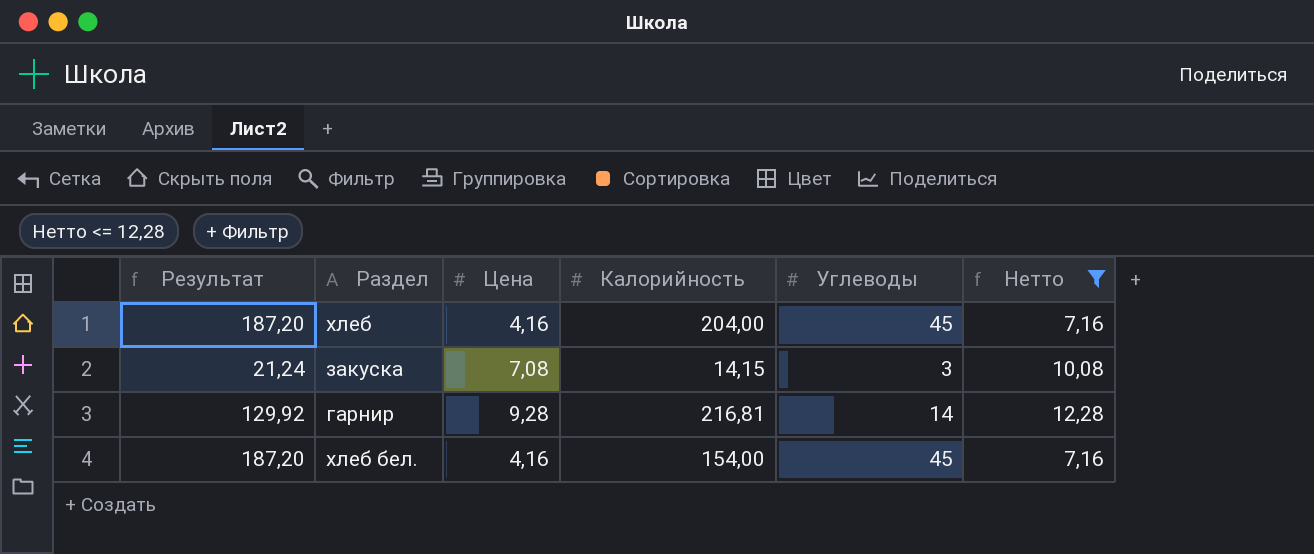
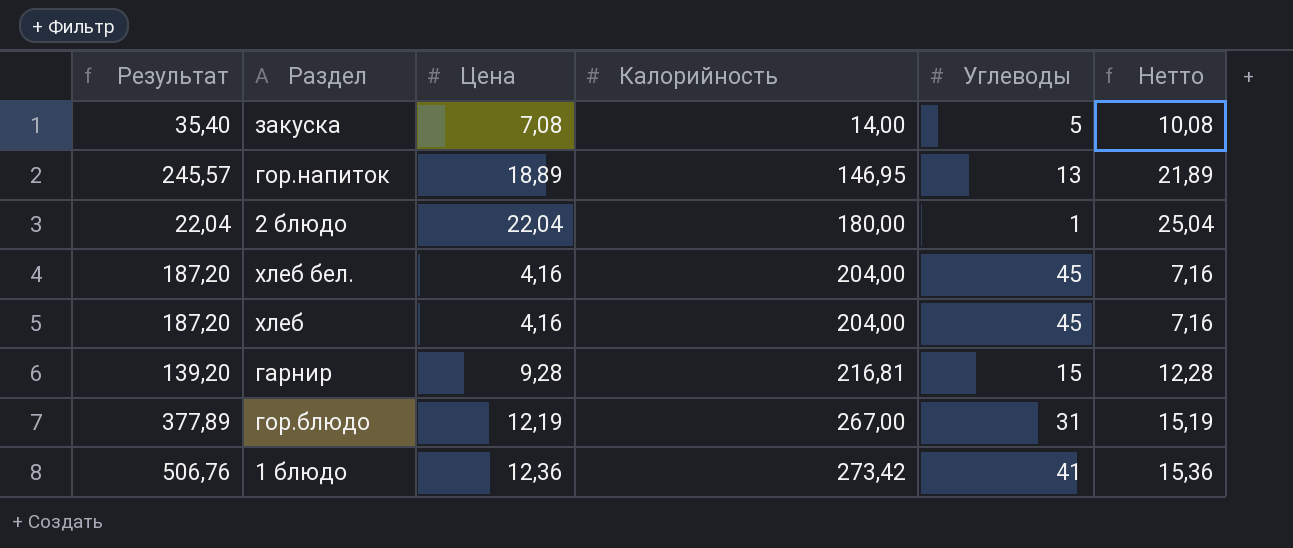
filter: Нетто <= 12,28 -> none
row order: none -> Калорийность ascending
закуска | Результат: 21,24 -> 35,40
закуска | Калорийность: 14,15 -> 14,00
закуска | Углеводы: 3 -> 5
хлеб бел. | Калорийность: 154,00 -> 204,00
гарнир | Результат: 129,92 -> 139,20
гарнир | Углеводы: 14 -> 15

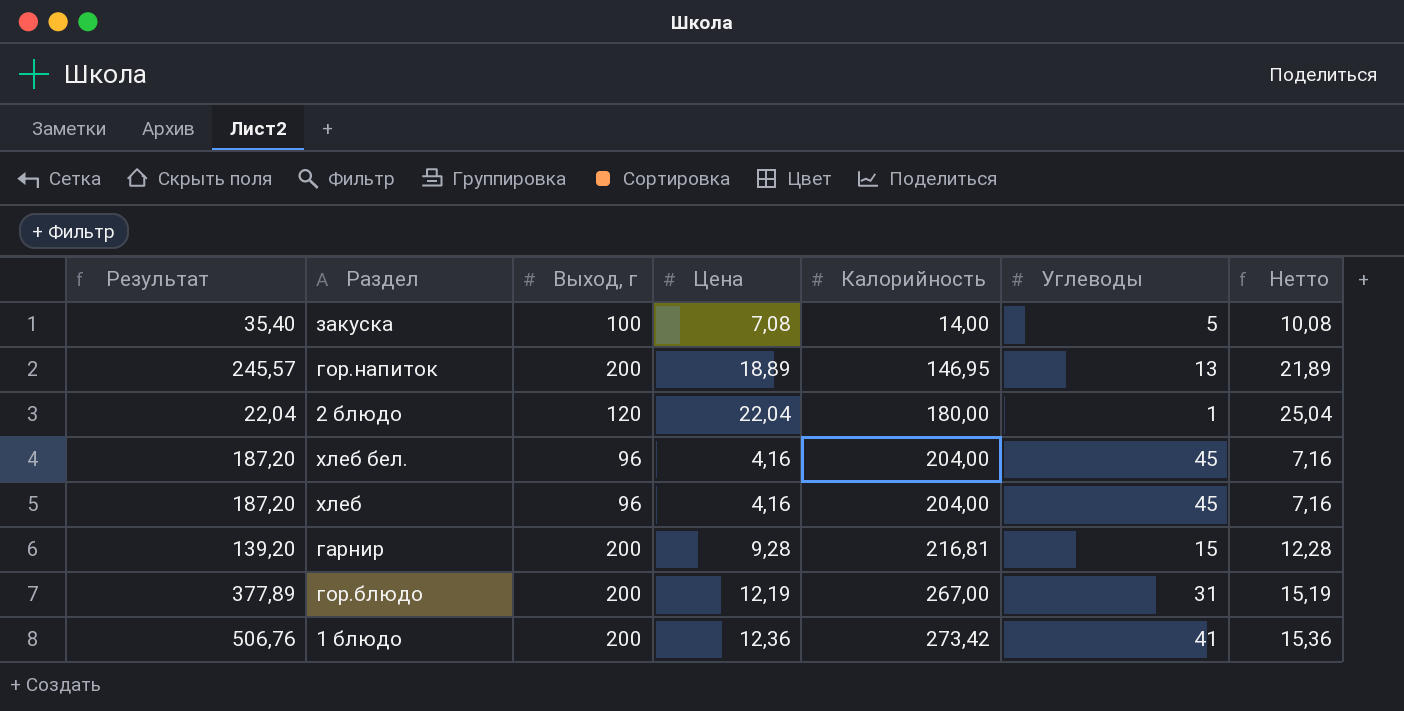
column Выход, г | position: none -> 3

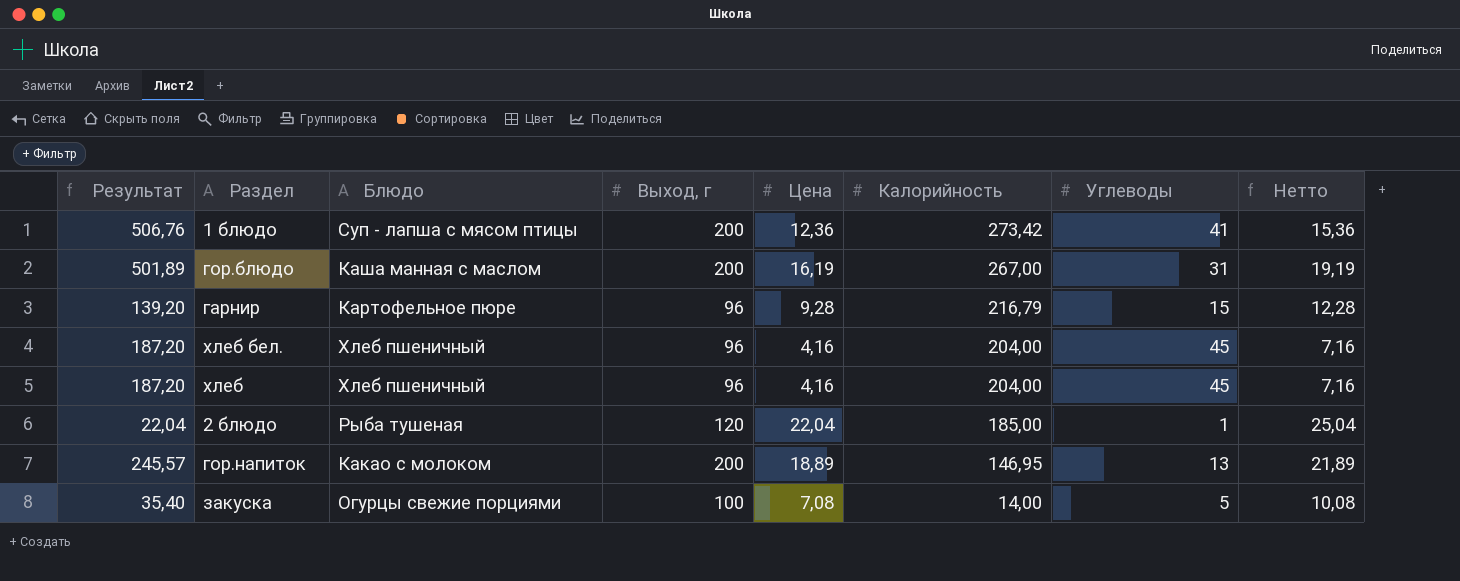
row order: Калорийность ascending -> Калорийность descending
column Блюдо | position: none -> 3
гор.блюдо | Результат: 377,89 -> 501,89
гор.блюдо | Цена: 12,19 -> 16,19
гор.блюдо | Нетто: 15,19 -> 19,19
гарнир | Выход, г: 200 -> 96
гарнир | Калорийность: 216,81 -> 216,79
2 блюдо | Калорийность: 180,00 -> 185,00

